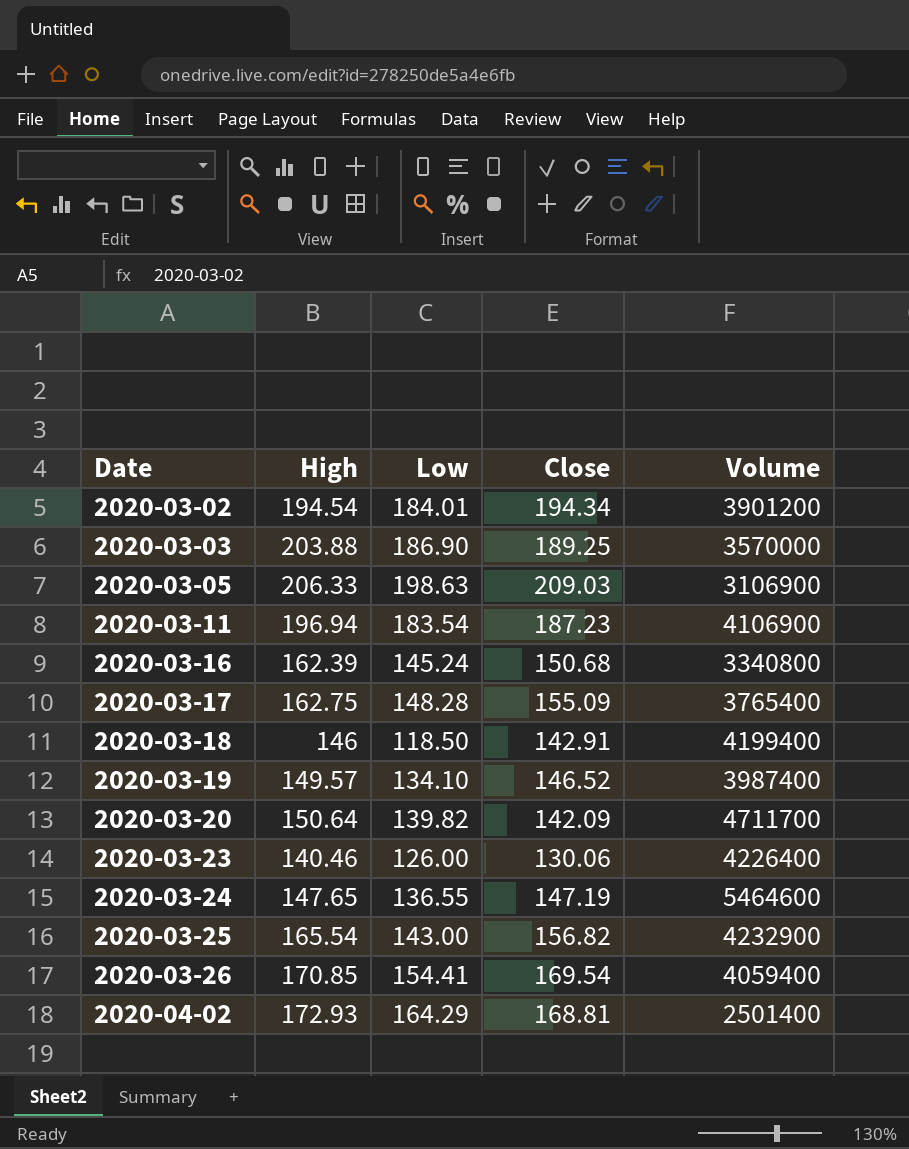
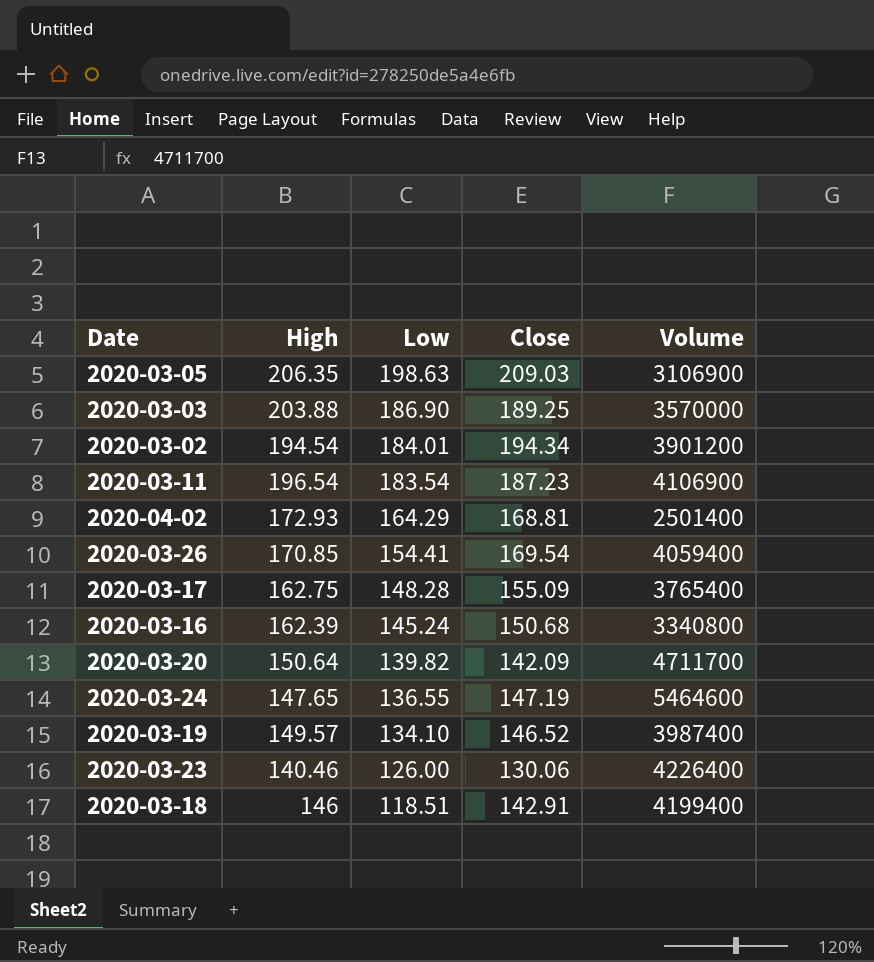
row order: Date ascending -> Low descending
row 2020-03-25: 165.54 | 143.00 | 156.82 | 4232900 -> none
2020-03-05 | High: 206.33 -> 206.35
2020-03-11 | High: 196.94 -> 196.54
2020-03-18 | Low: 118.50 -> 118.51

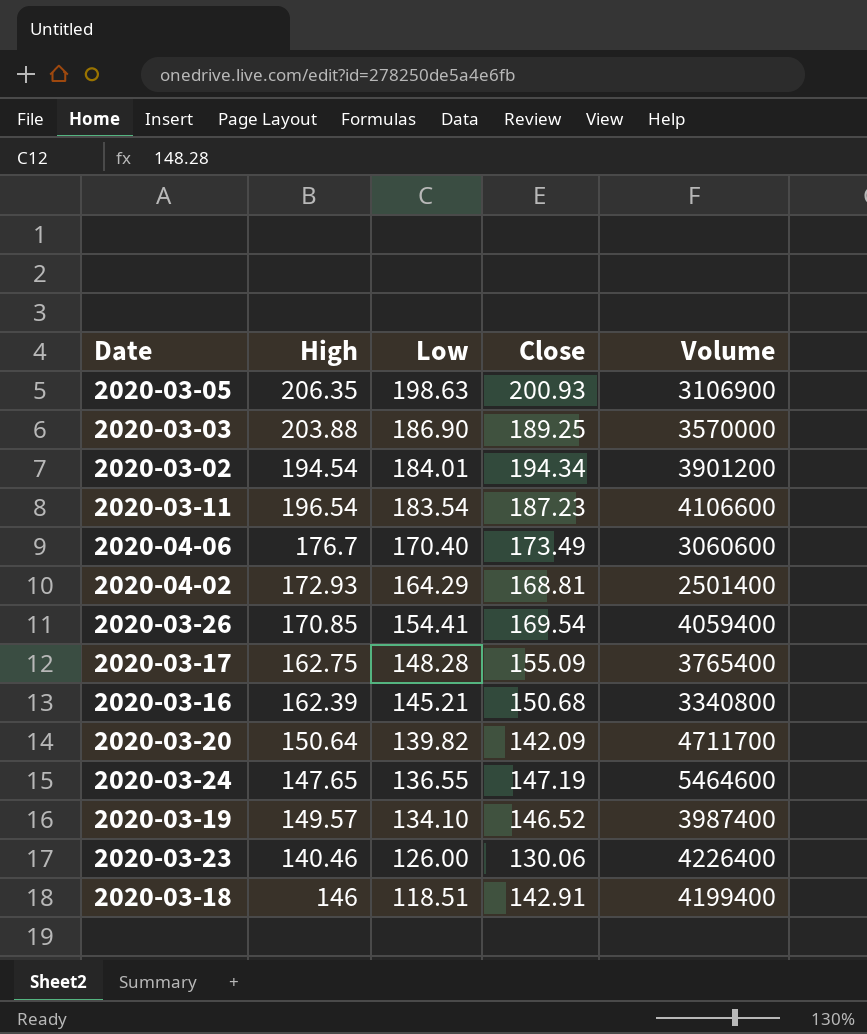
2020-03-05 | Close: 209.03 -> 200.93
2020-03-11 | Volume: 4106900 -> 4106600
row 2020-04-06: none -> 176.7 | 170.40 | 173.49 | 3060600
2020-03-16 | Low: 145.24 -> 145.21

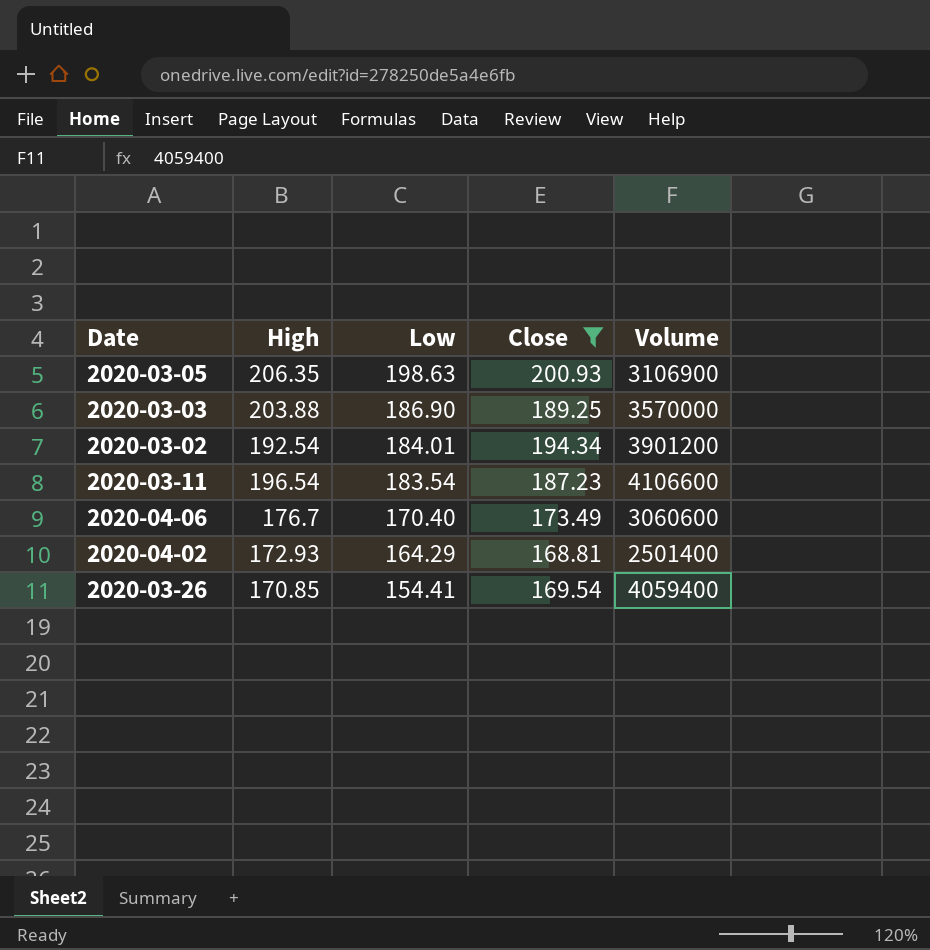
filter: none -> Close >= 168.81
2020-03-02 | High: 194.54 -> 192.54

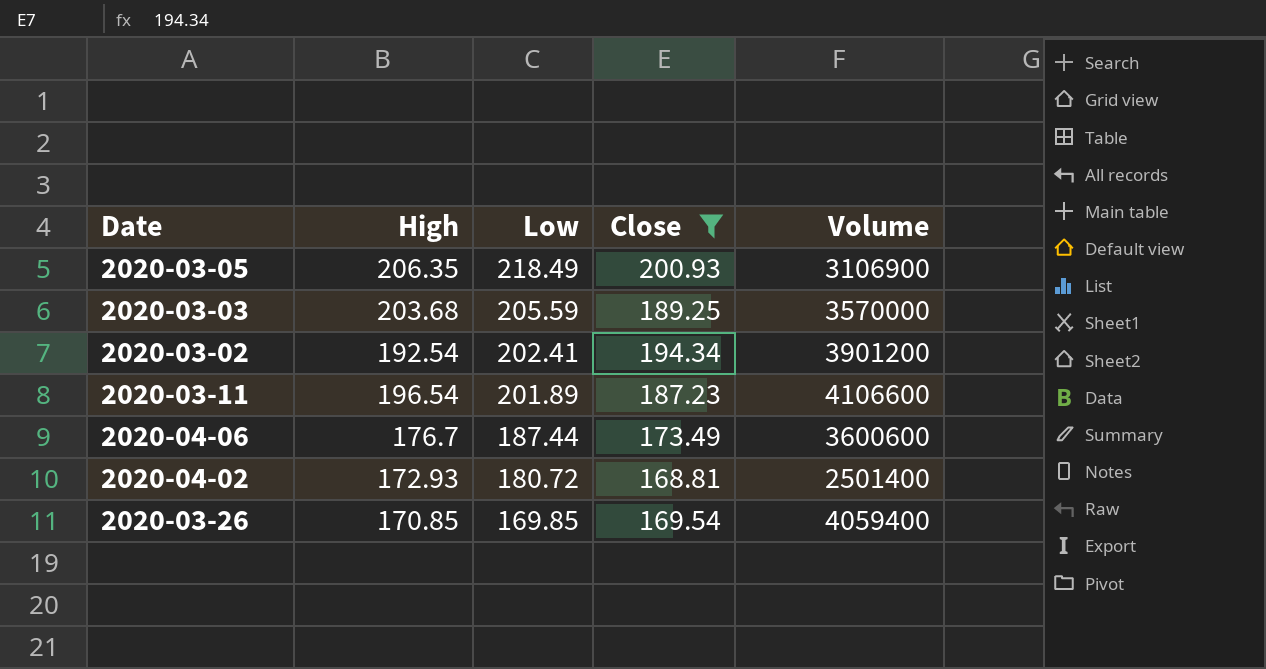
2020-03-05 | Low: 198.63 -> 218.49
2020-03-03 | High: 203.88 -> 203.68
2020-03-03 | Low: 186.90 -> 205.59
2020-03-02 | Low: 184.01 -> 202.41
2020-03-11 | Low: 183.54 -> 201.89
2020-04-06 | Low: 170.40 -> 187.44
2020-04-06 | Volume: 3060600 -> 3600600
2020-04-02 | Low: 164.29 -> 180.72
2020-03-26 | Low: 154.41 -> 169.85

